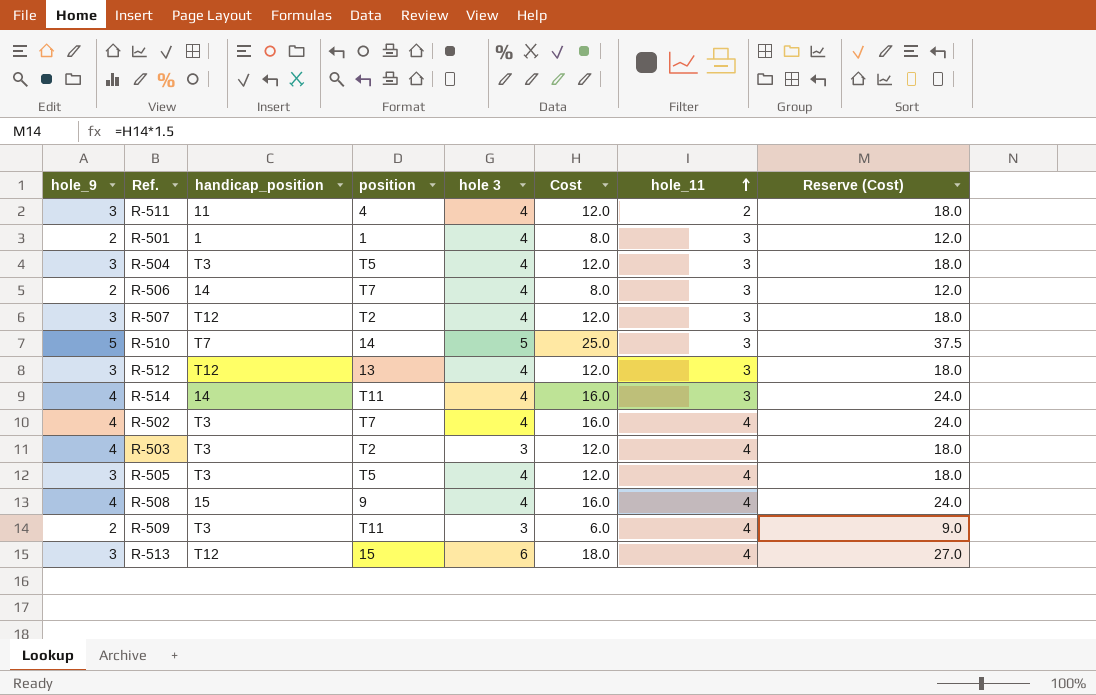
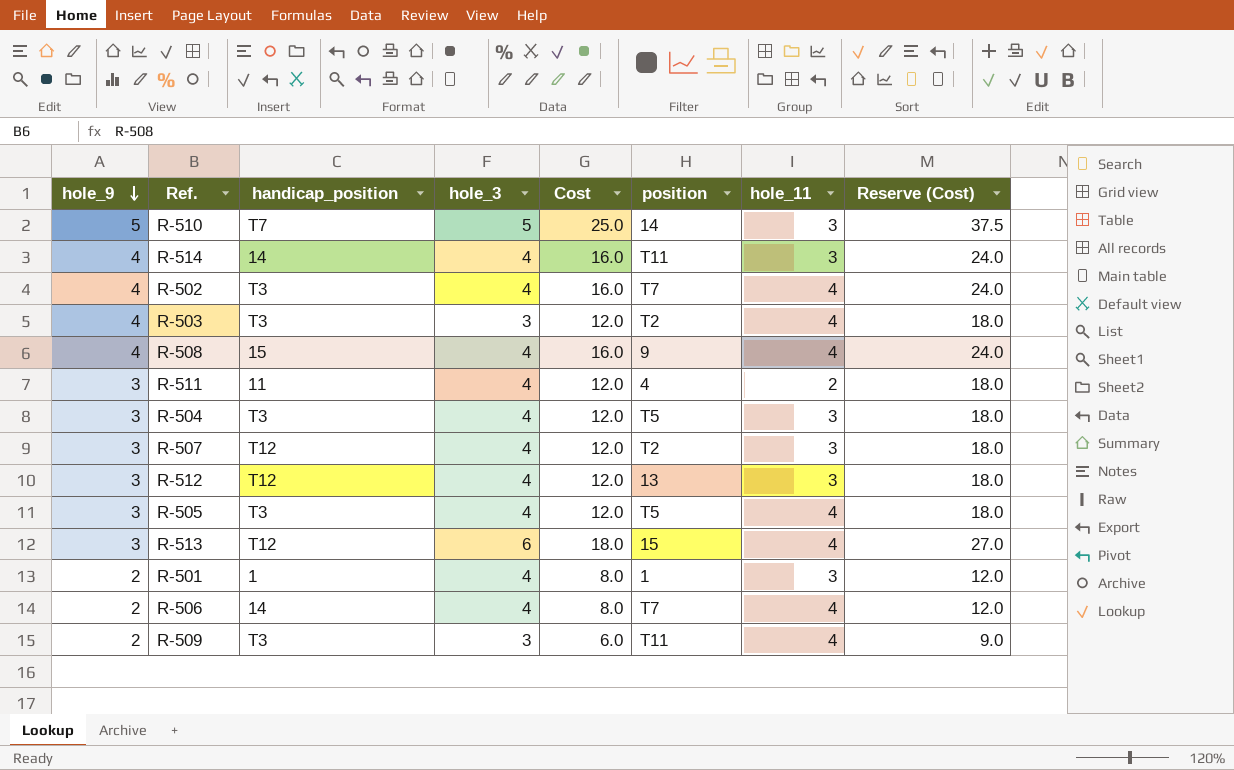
row order: hole_11 ascending -> hole_9 descending
column name: hole 3 -> hole_3
column position | position: 4 -> 6
R-506 | hole_11: 3 -> 4

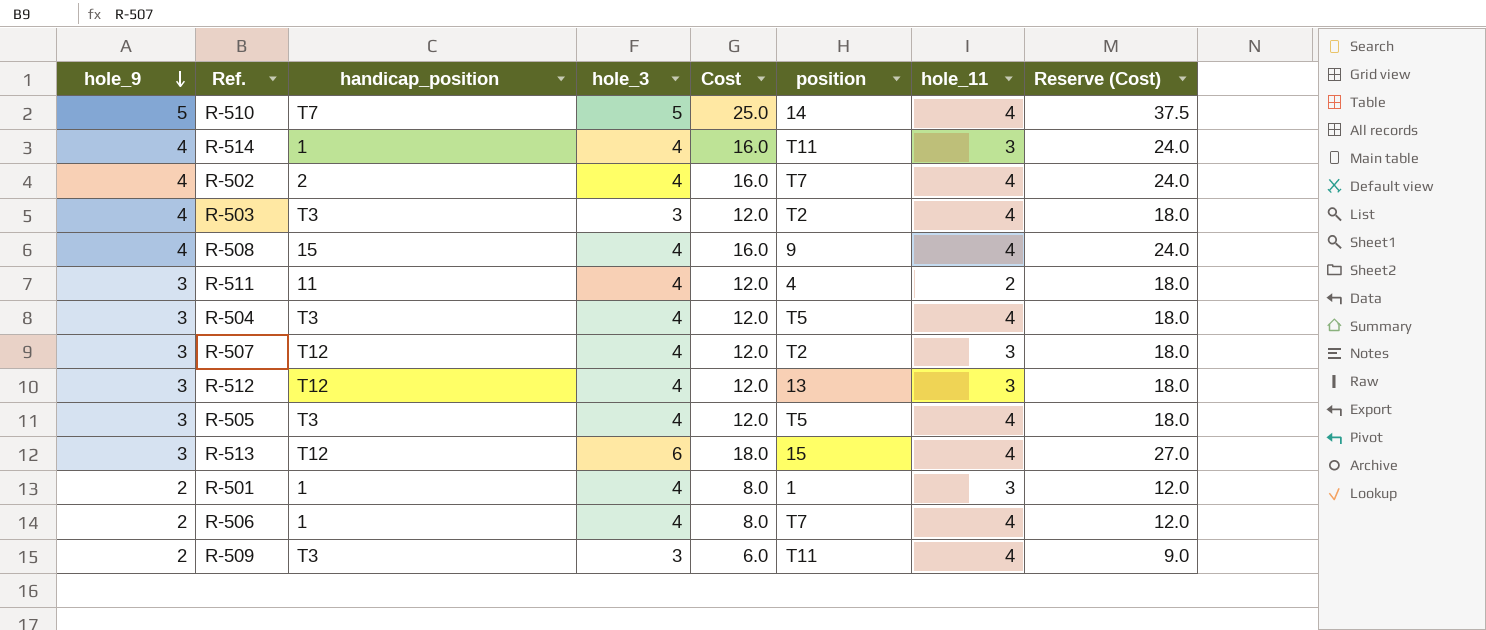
R-510 | hole_11: 3 -> 4
R-514 | handicap_position: 14 -> 1
R-502 | handicap_position: T3 -> 2
R-504 | hole_11: 3 -> 4
R-506 | handicap_position: 14 -> 1

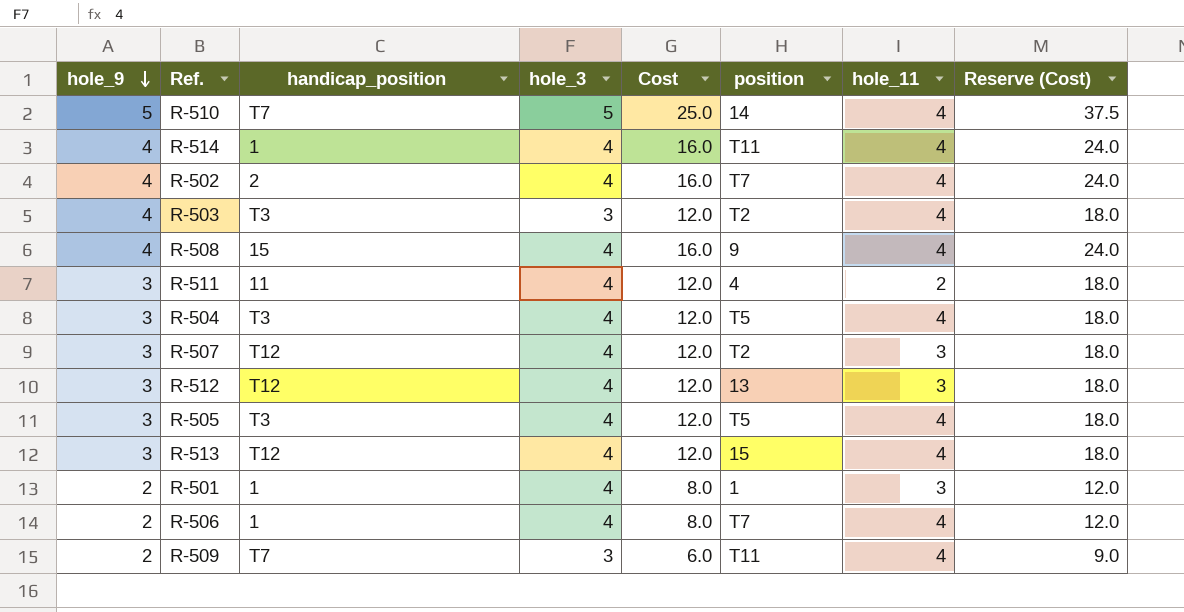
R-514 | hole_11: 3 -> 4
R-513 | hole_3: 6 -> 4
R-513 | Cost: 18.0 -> 12.0
R-513 | Reserve (Cost): 27.0 -> 18.0
R-509 | handicap_position: T3 -> T7

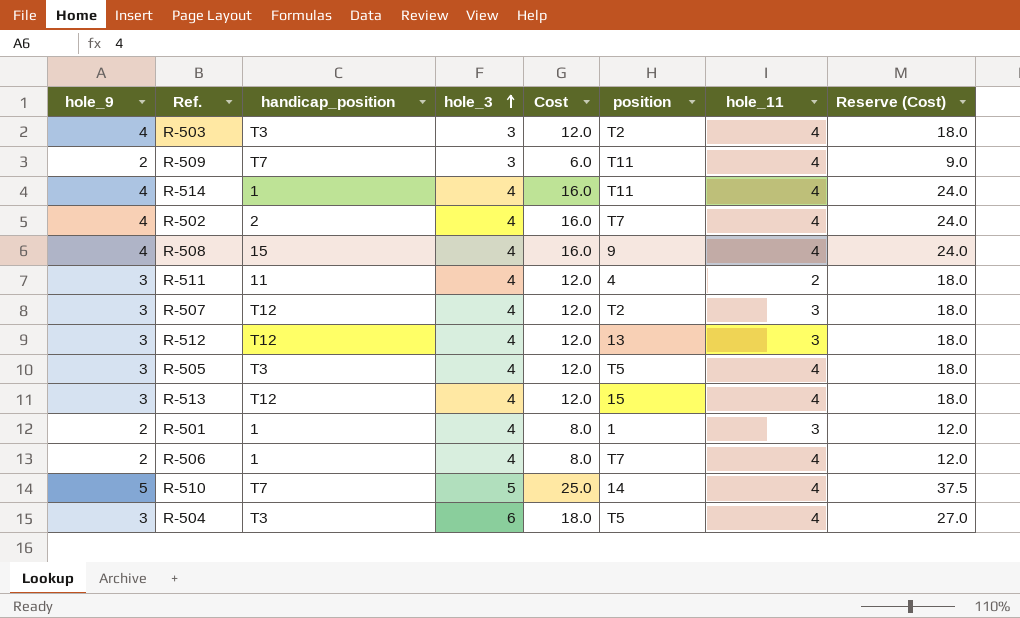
row order: hole_9 descending -> hole_3 ascending
R-504 | hole_3: 4 -> 6
R-504 | Cost: 12.0 -> 18.0
R-504 | Reserve (Cost): 18.0 -> 27.0

